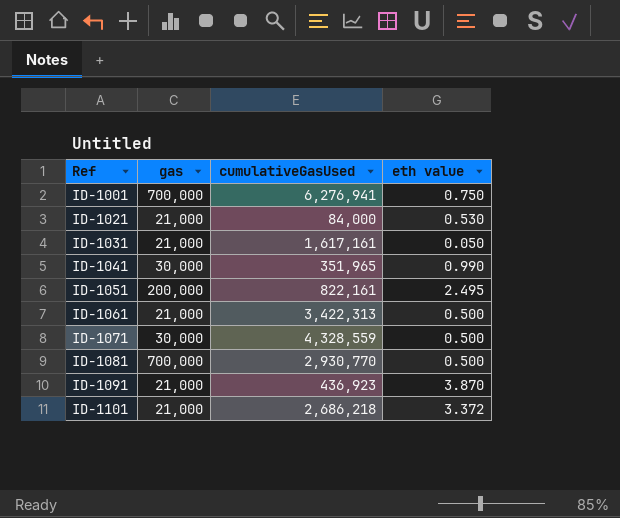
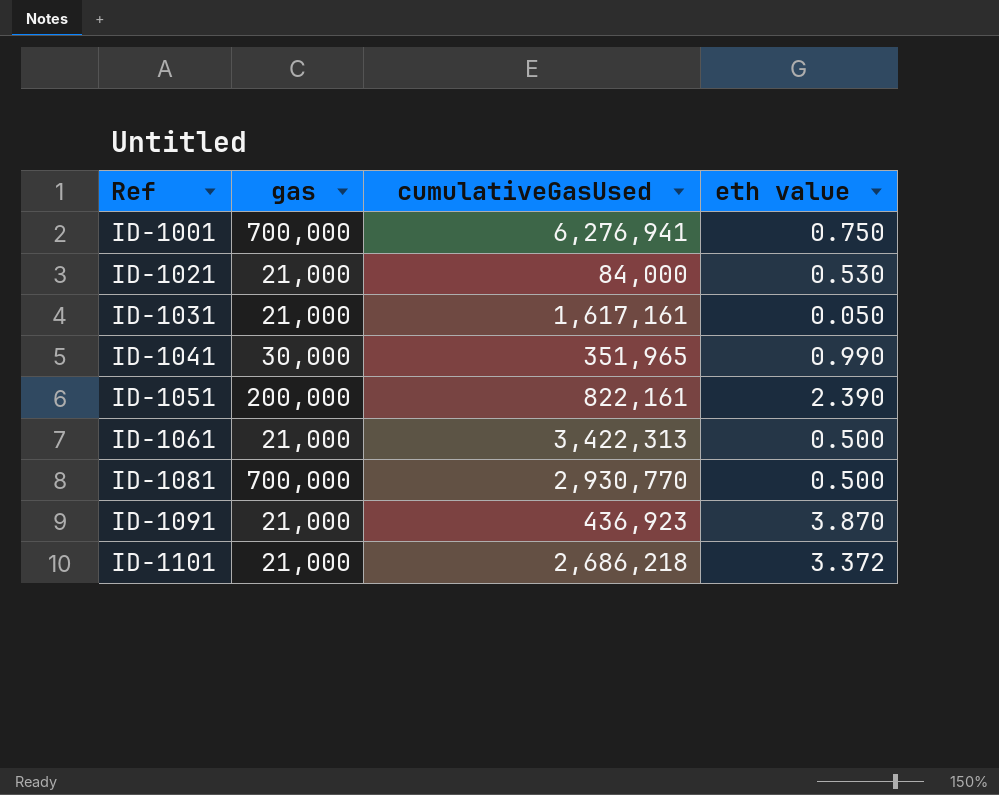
row ID-1071: 30,000 | 4,328,559 | 0.500 -> none
ID-1051 | eth value: 2.495 -> 2.390

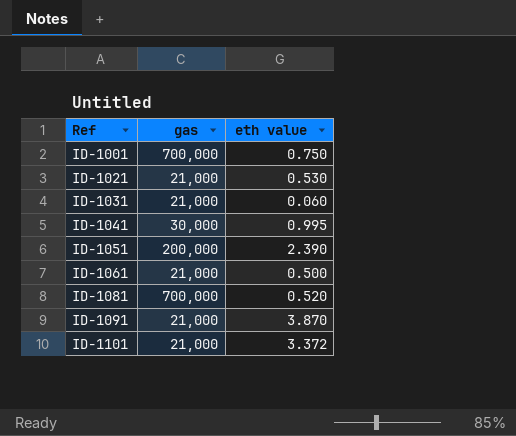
column cumulativeGasUsed | position: 3 -> none
ID-1031 | eth value: 0.050 -> 0.060
ID-1041 | eth value: 0.990 -> 0.995
ID-1081 | eth value: 0.500 -> 0.520

